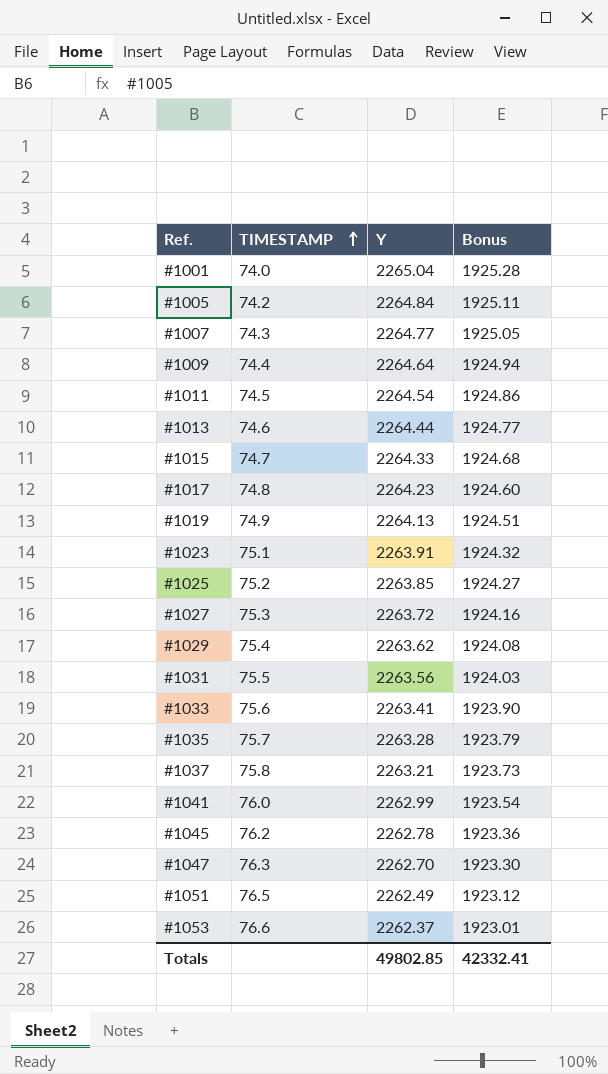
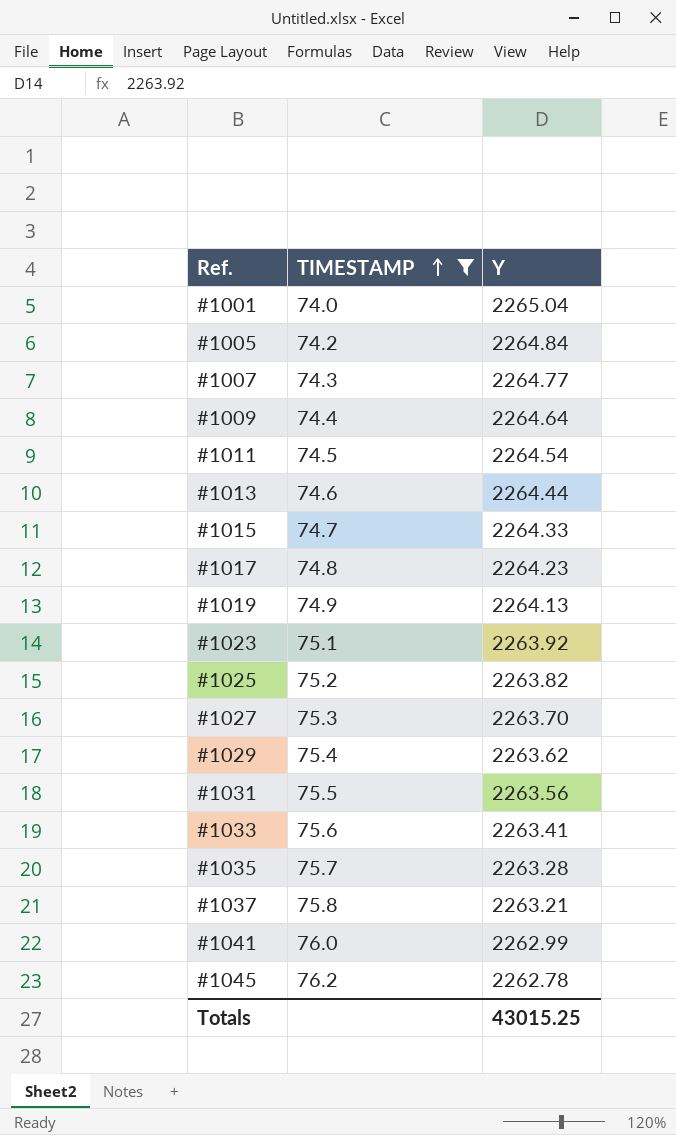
filter: none -> TIMESTAMP <= 76.2
column Bonus | formula: [Y] * 0.85 -> none
#1023 | Y: 2263.91 -> 2263.92
#1025 | Y: 2263.85 -> 2263.82
#1027 | Y: 2263.72 -> 2263.70
Totals | Y: 49802.85 -> 43015.25

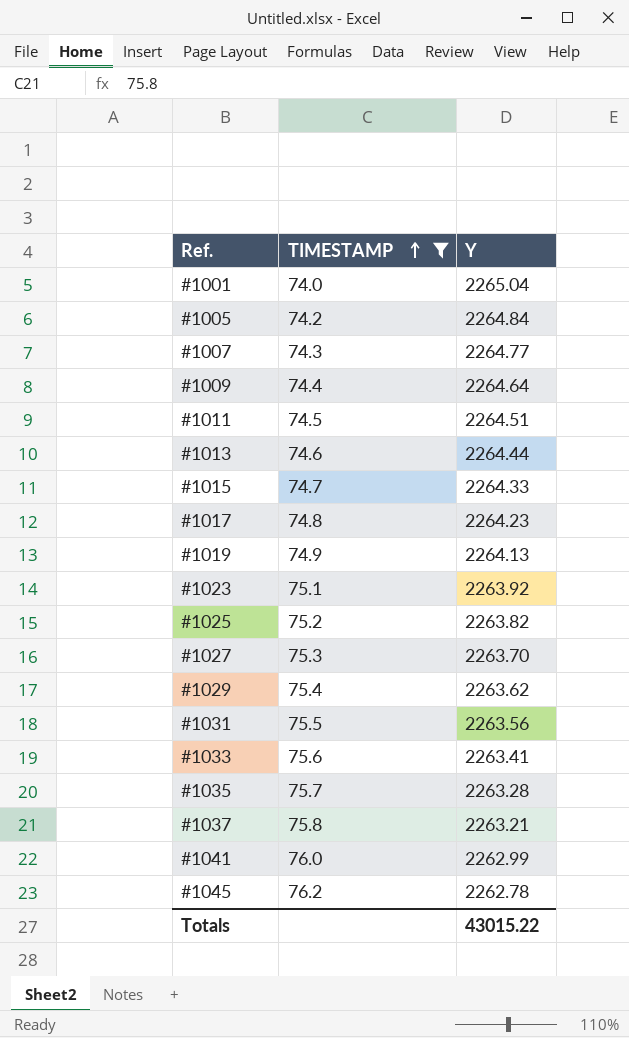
#1011 | Y: 2264.54 -> 2264.51
Totals | Y: 43015.25 -> 43015.22

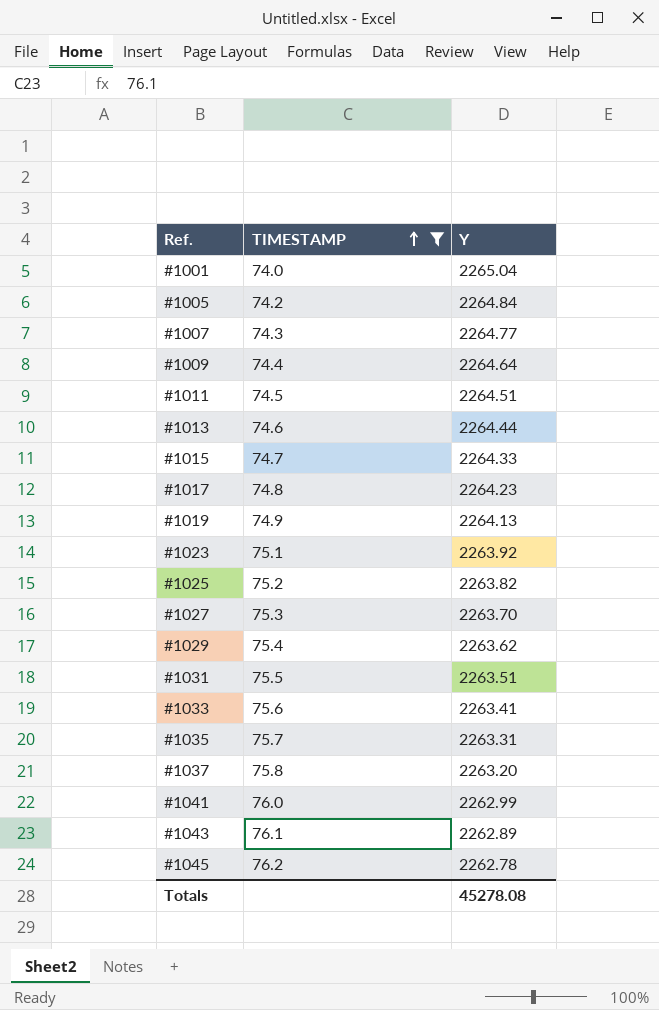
#1031 | Y: 2263.56 -> 2263.51
#1035 | Y: 2263.28 -> 2263.31
#1037 | Y: 2263.21 -> 2263.20
row #1043: none -> 76.1 | 2262.89
Totals | Y: 43015.22 -> 45278.08

